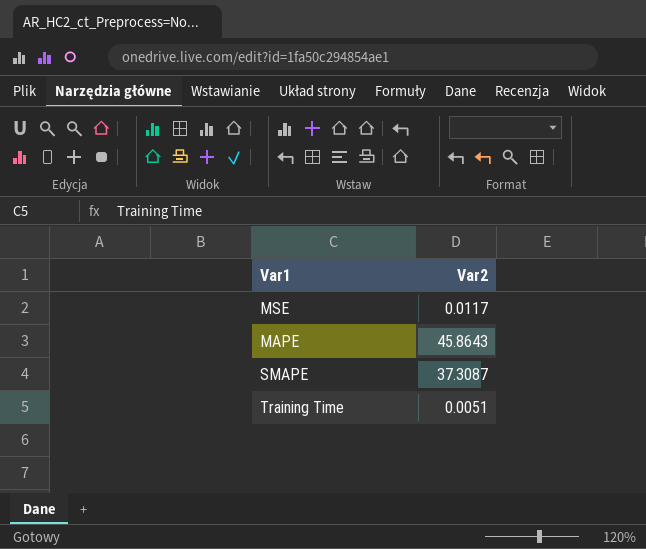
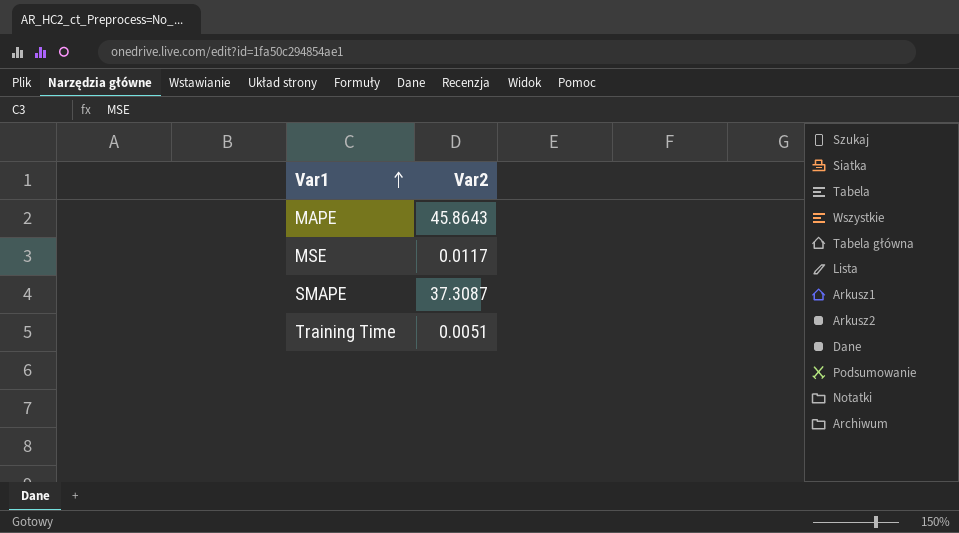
row order: none -> Var1 ascending

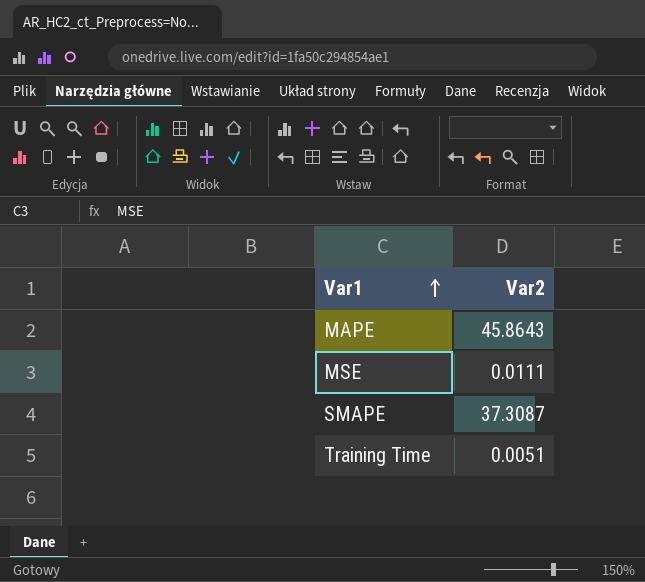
MSE | Var2: 0.0117 -> 0.0111

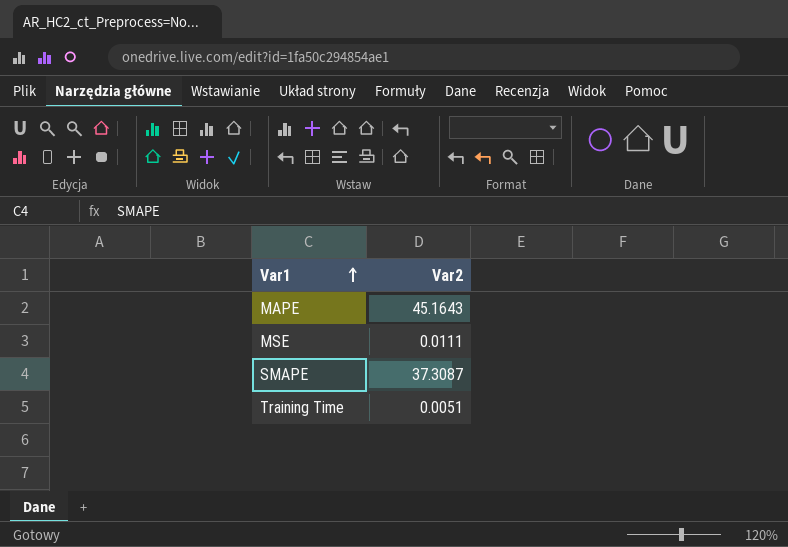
MAPE | Var2: 45.8643 -> 45.1643

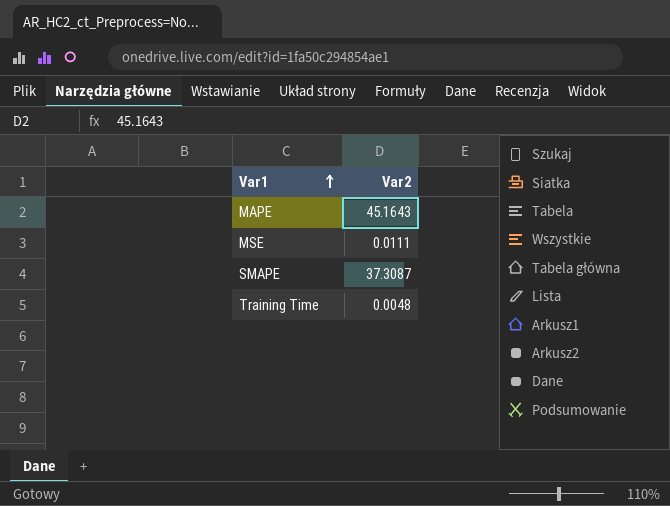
Training Time | Var2: 0.0051 -> 0.0048

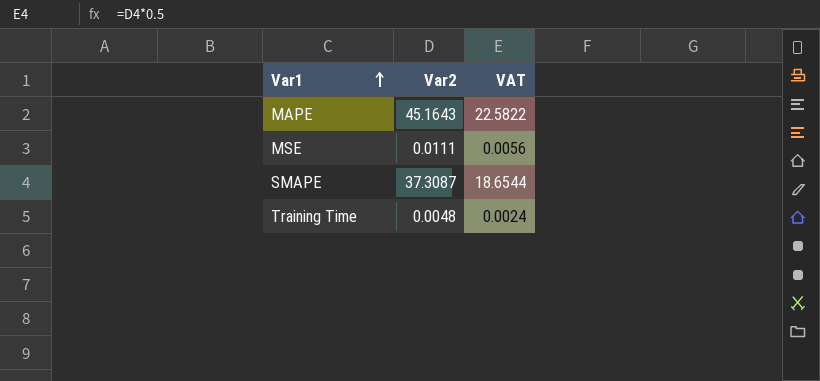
column VAT | formula: none -> [Var2] * 0.5

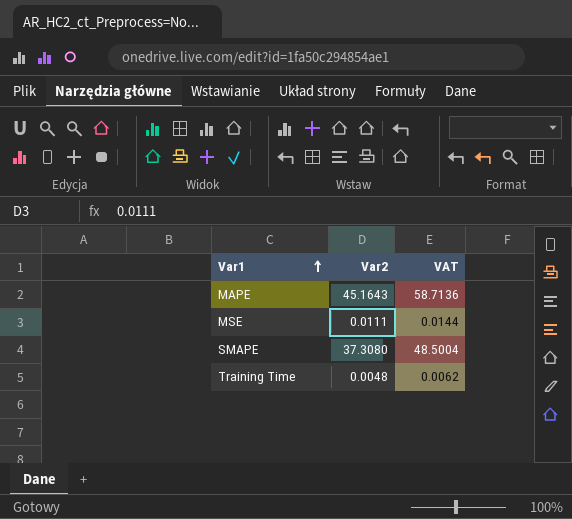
column VAT | formula: [Var2] * 0.5 -> [Var2] * 1.3
SMAPE | Var2: 37.3087 -> 37.3080

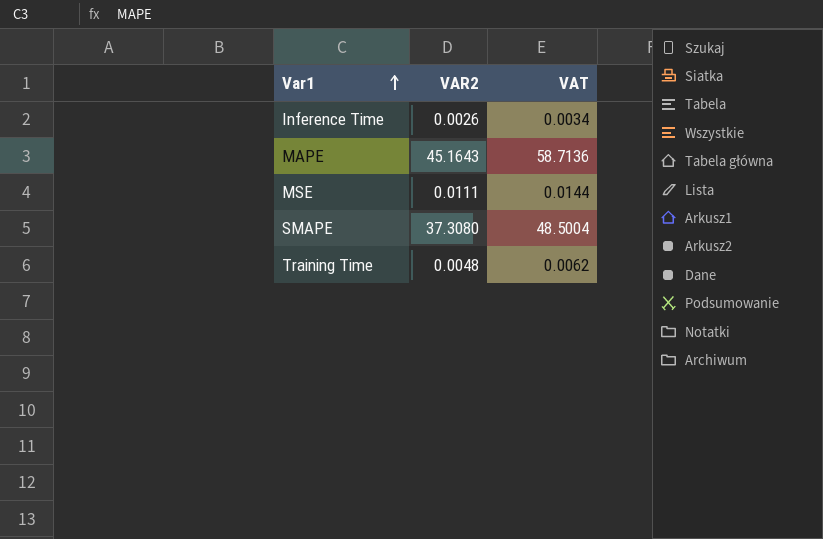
column name: Var2 -> VAR2
row Inference Time: none -> 0.0026 | 0.0034

